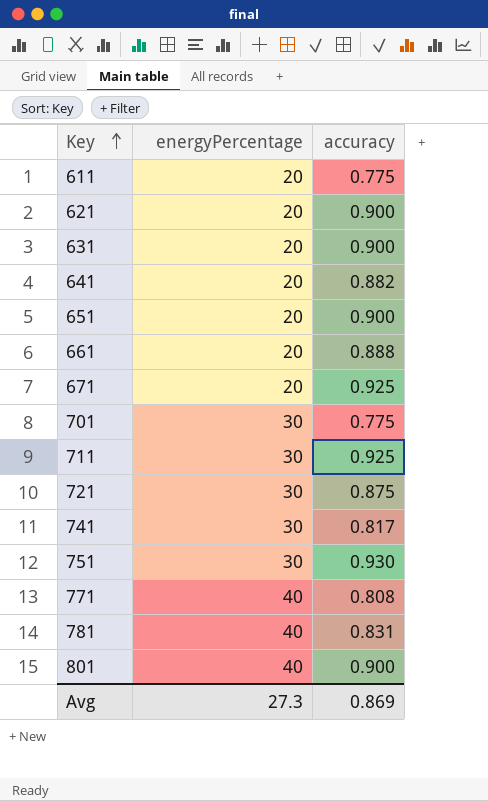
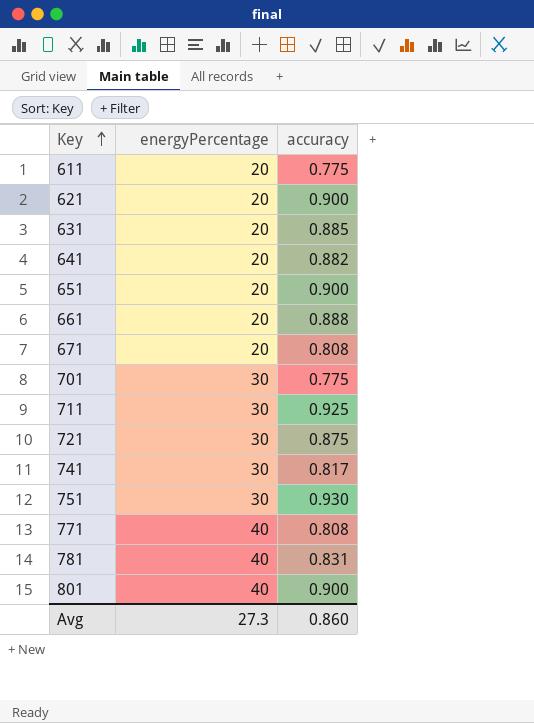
631 | accuracy: 0.900 -> 0.885
671 | accuracy: 0.925 -> 0.808
Avg | accuracy: 0.869 -> 0.860

